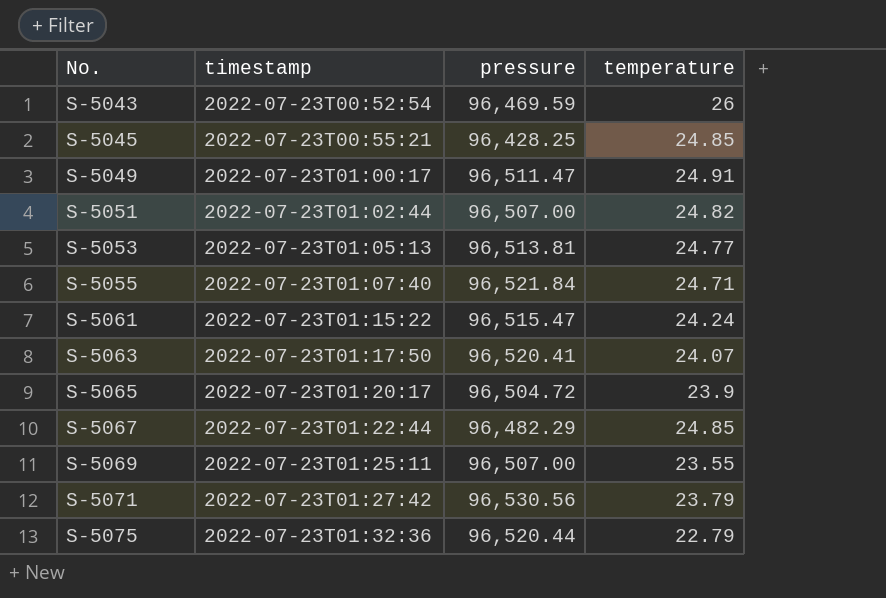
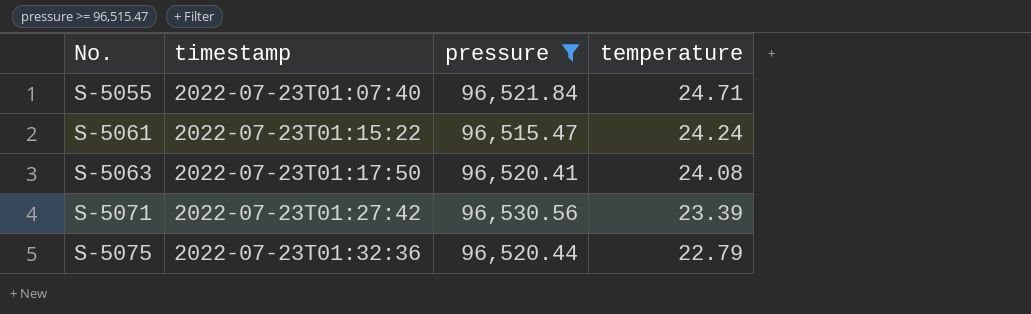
filter: none -> pressure >= 96,515.47
S-5063 | temperature: 24.07 -> 24.08
S-5071 | temperature: 23.79 -> 23.39

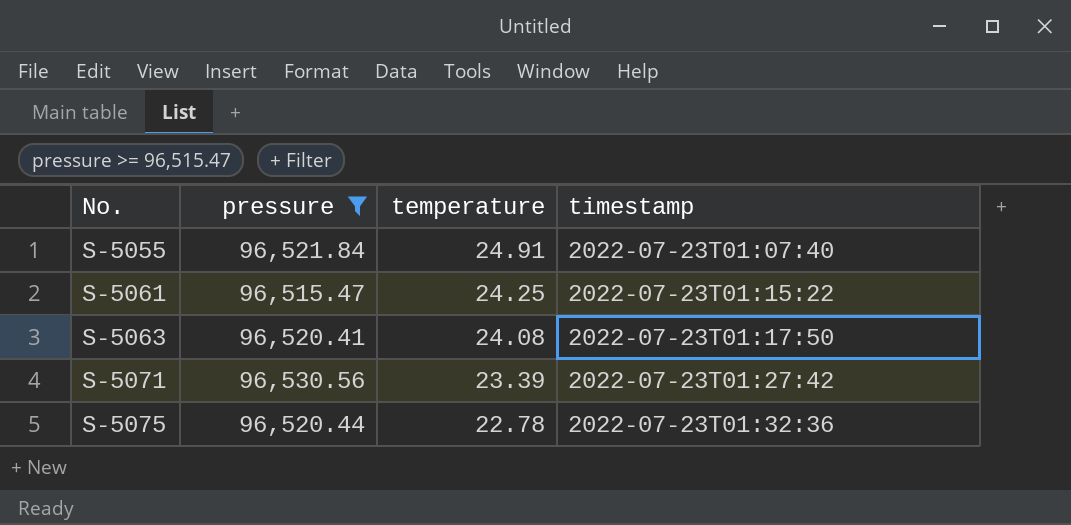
column timestamp | position: 2 -> 4
S-5055 | temperature: 24.71 -> 24.91
S-5061 | temperature: 24.24 -> 24.25
S-5075 | temperature: 22.79 -> 22.78

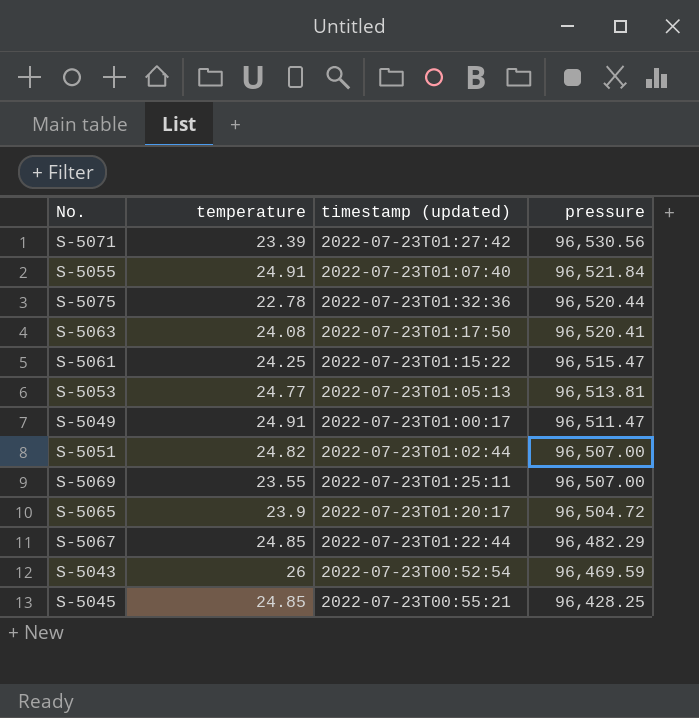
filter: pressure >= 96,515.47 -> none
row order: No. ascending -> pressure descending
column name: timestamp -> timestamp (updated)
column pressure | position: 2 -> 4

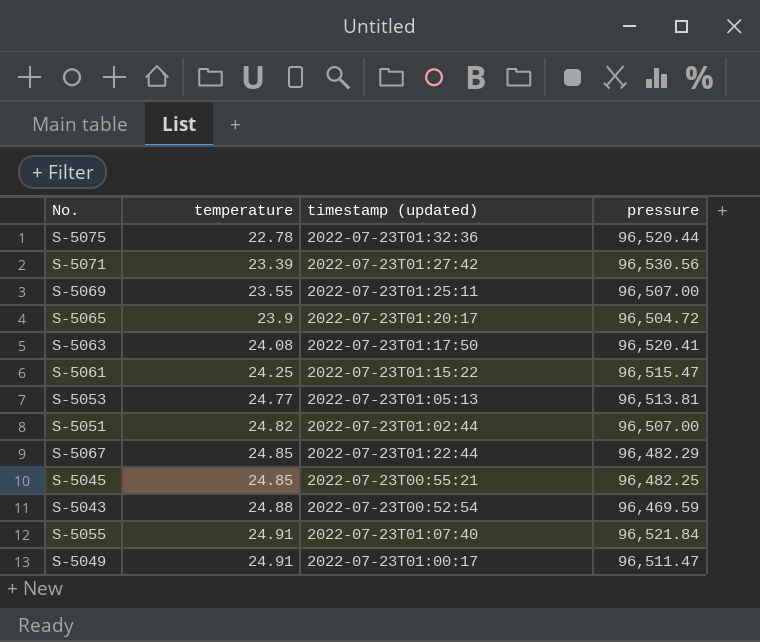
row order: pressure descending -> temperature ascending
S-5045 | pressure: 96,428.25 -> 96,482.25
S-5043 | temperature: 26 -> 24.88

